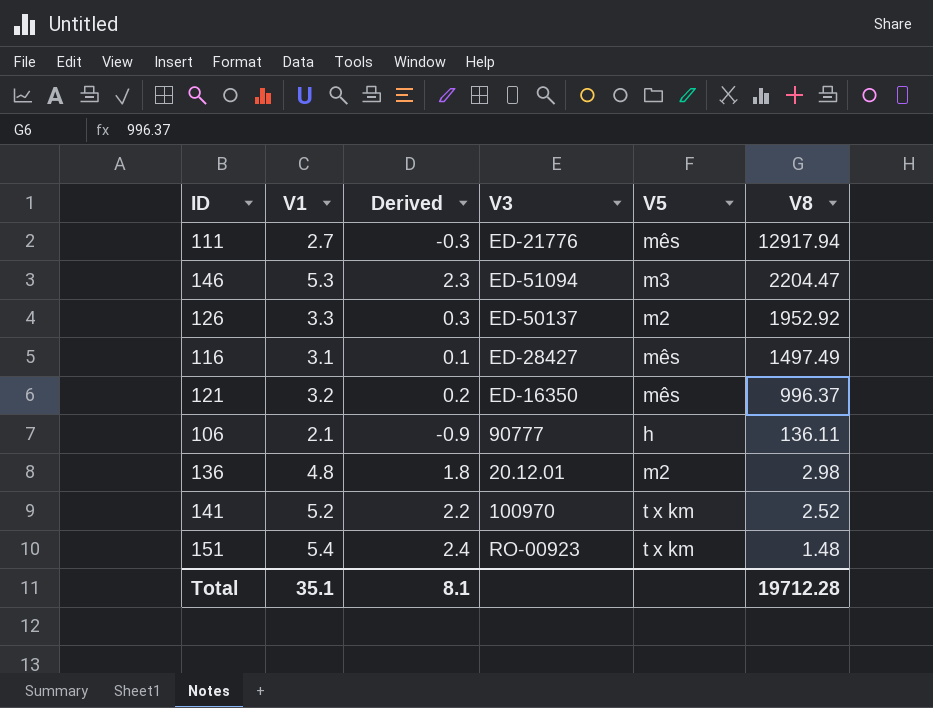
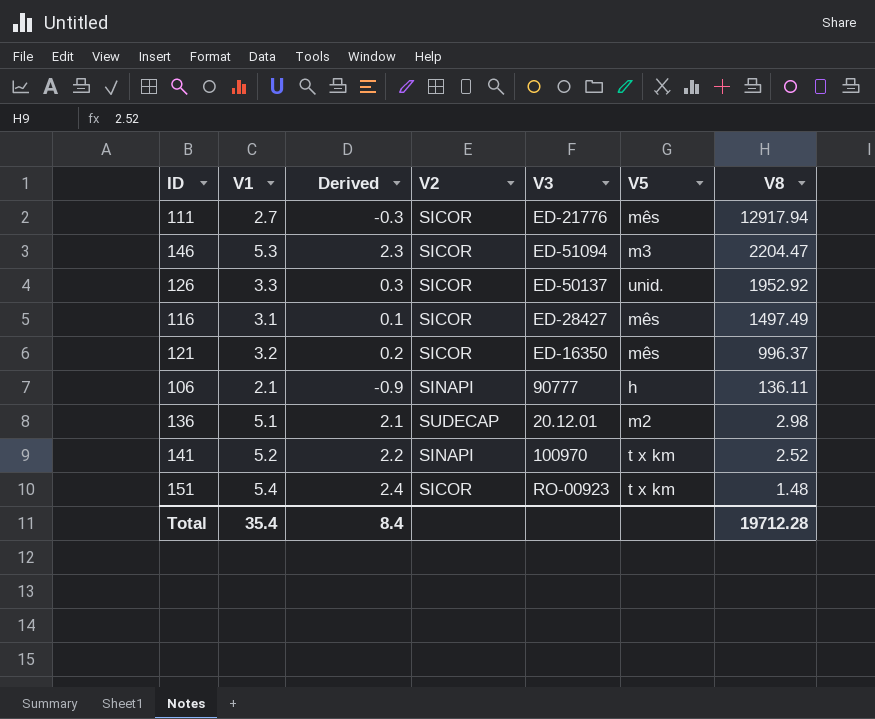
column V2 | position: none -> 4
126 | V5: m2 -> unid.
136 | V1: 4.8 -> 5.1
136 | Derived: 1.8 -> 2.1
Total | V1: 35.1 -> 35.4
Total | Derived: 8.1 -> 8.4

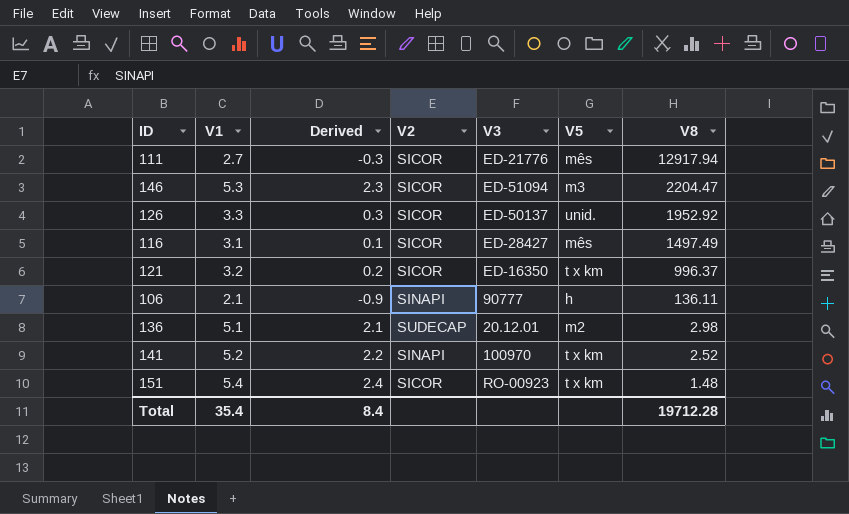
121 | V5: mês -> t x km

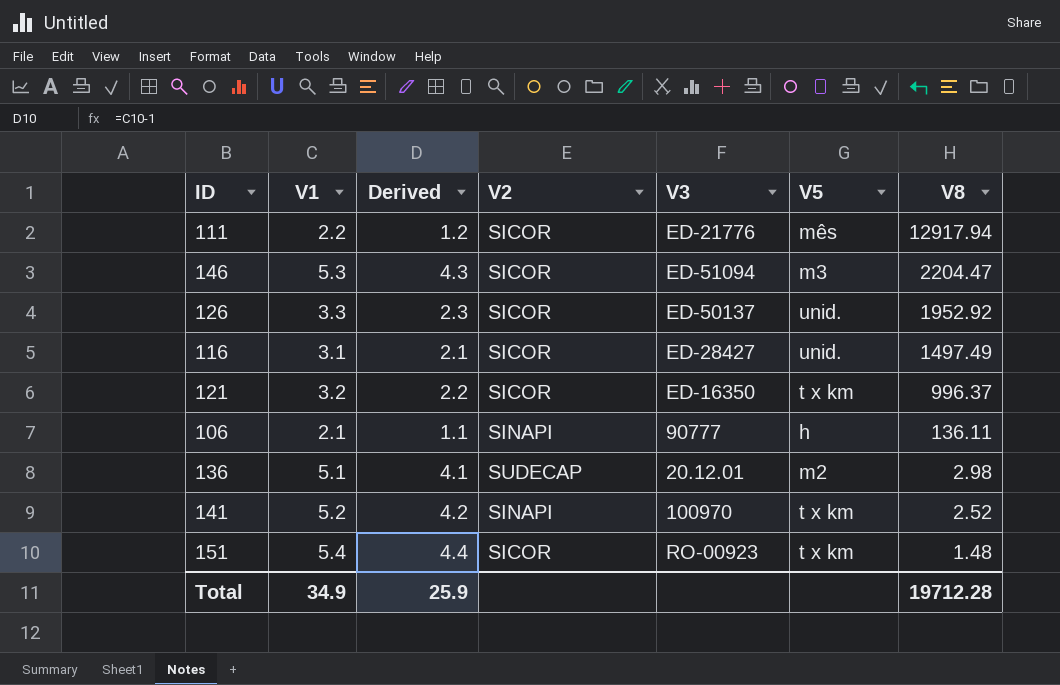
column Derived | formula: [V1] - 3 -> [V1] - 1
111 | V1: 2.7 -> 2.2
116 | V5: mês -> unid.
Total | V1: 35.4 -> 34.9
Total | Derived: 8.4 -> 25.9

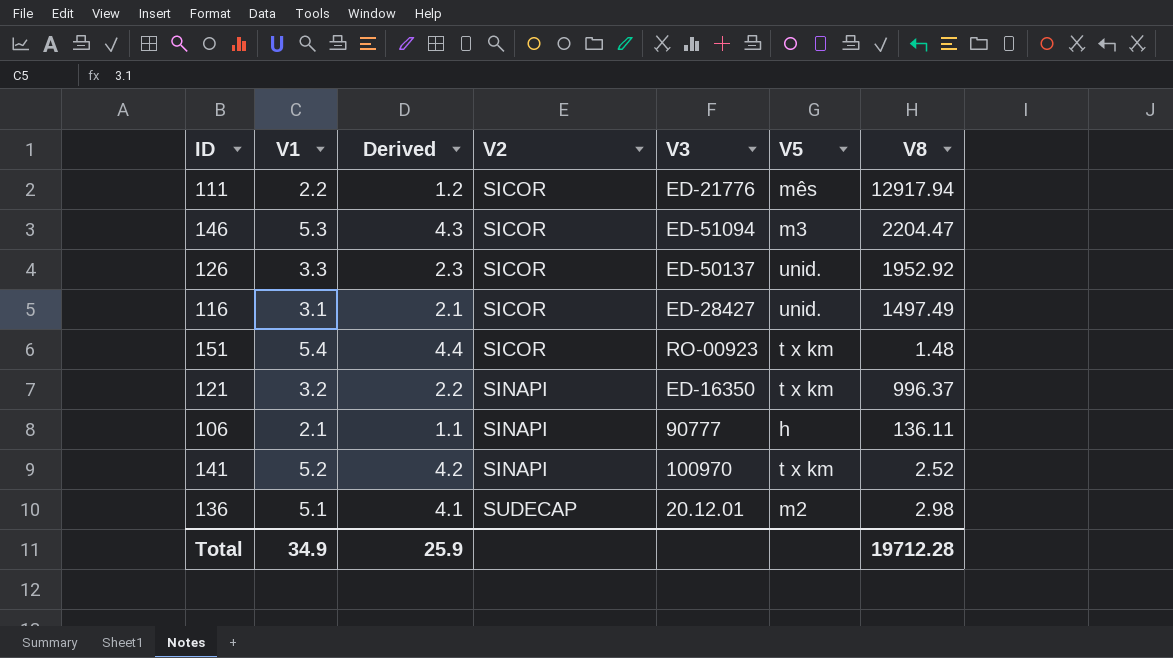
row order: V8 descending -> V2 ascending
121 | V2: SICOR -> SINAPI

